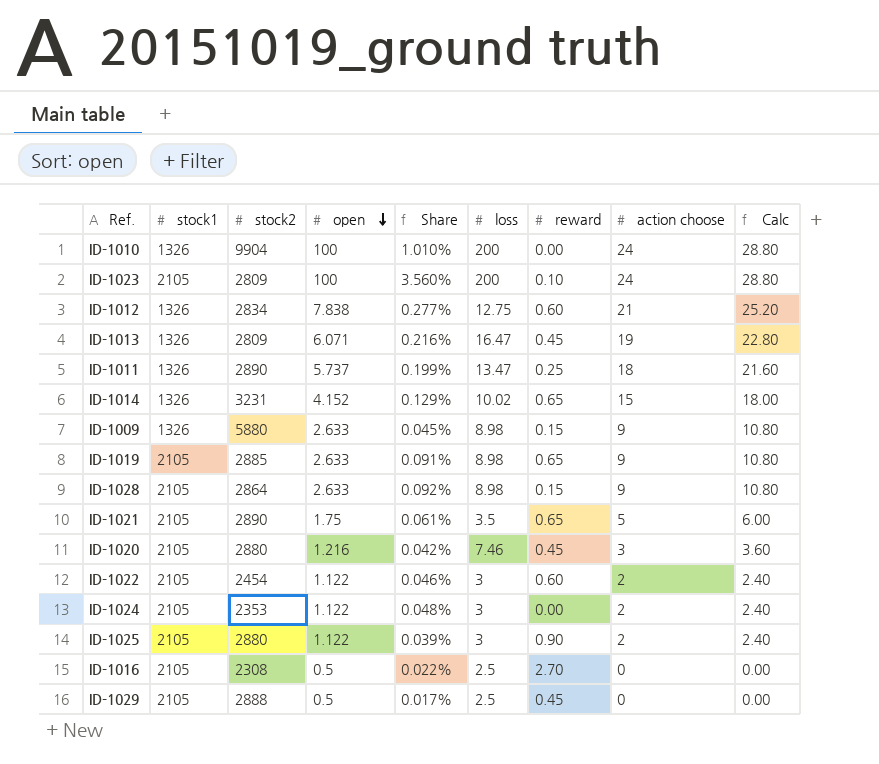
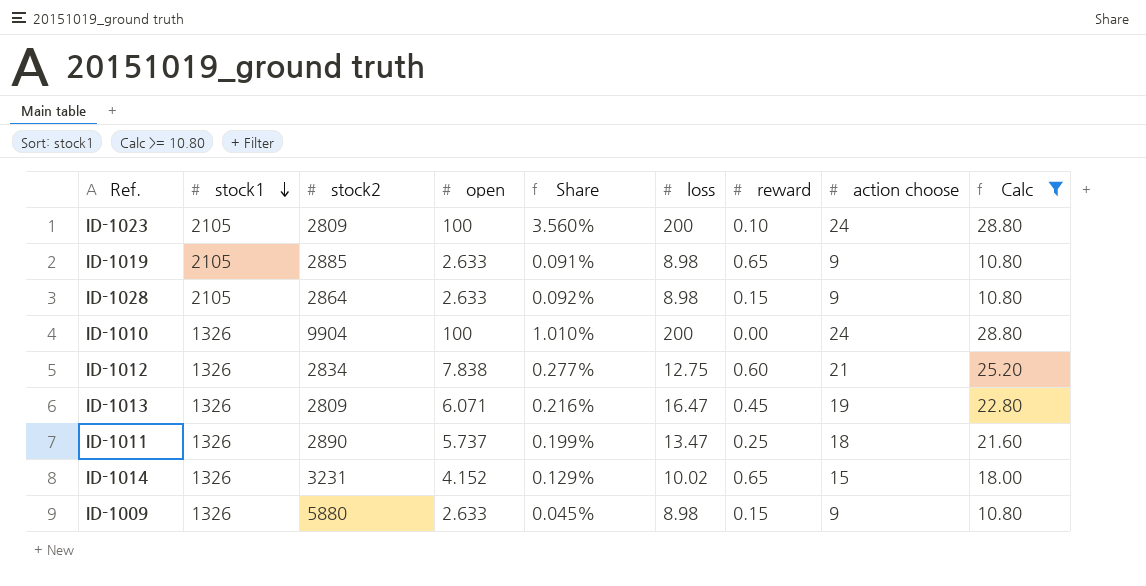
filter: none -> Calc >= 10.80
row order: open descending -> stock1 descending

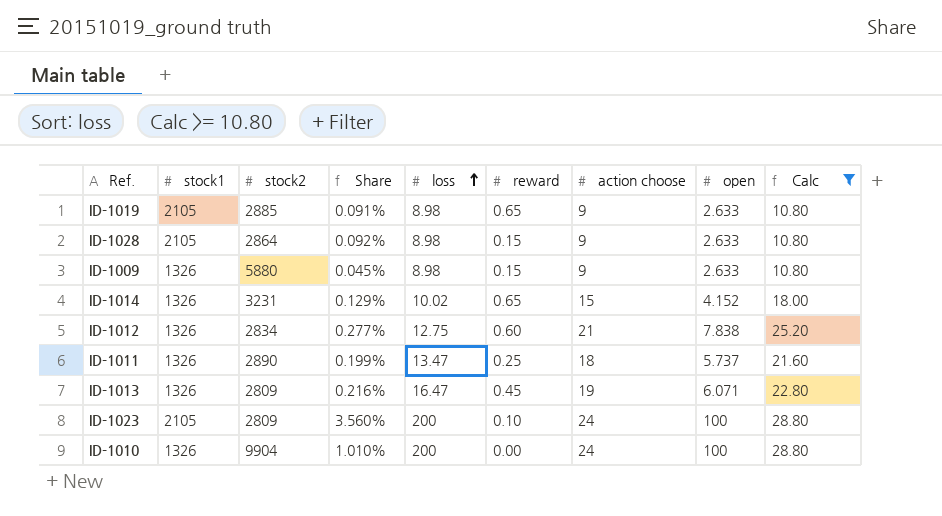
row order: stock1 descending -> loss ascending
column open | position: 4 -> 8

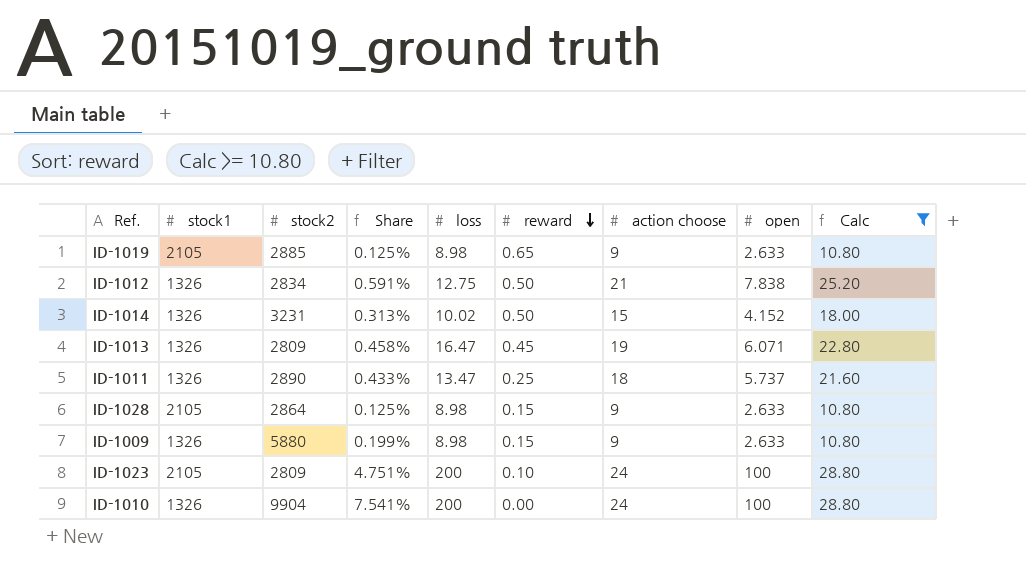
row order: loss ascending -> reward descending
column Share | formula: [open] / [stock2] -> [open] / [stock1]
ID-1012 | reward: 0.60 -> 0.50
ID-1014 | reward: 0.65 -> 0.50

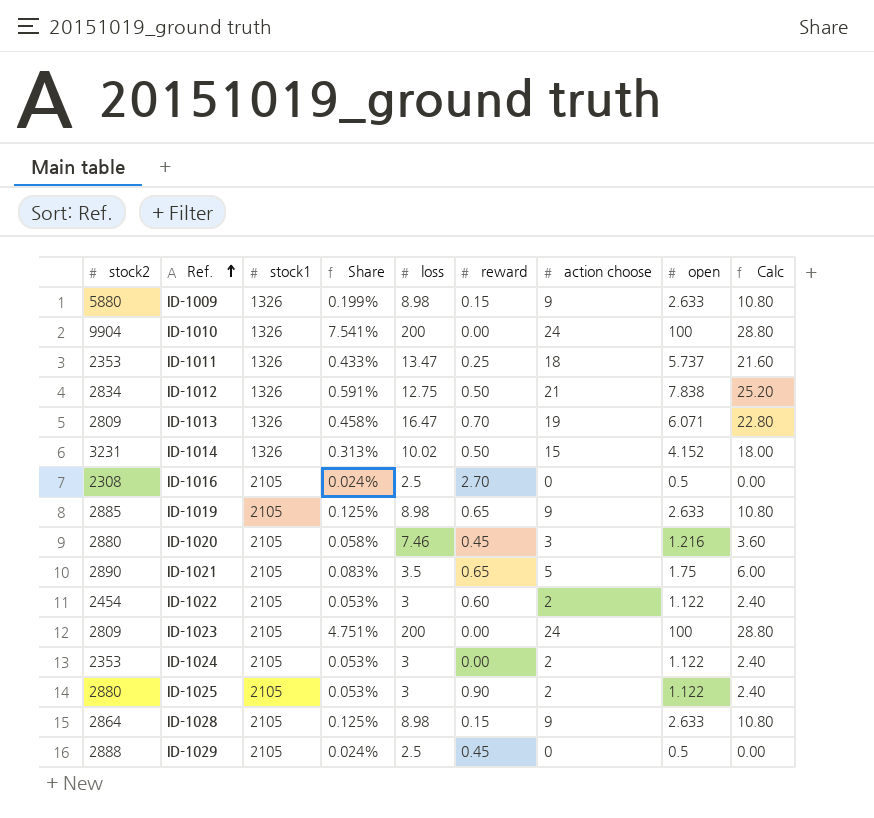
filter: Calc >= 10.80 -> none
row order: reward descending -> Ref. ascending
column stock2 | position: 3 -> 1
ID-1011 | stock2: 2890 -> 2353
ID-1013 | reward: 0.45 -> 0.70
ID-1023 | reward: 0.10 -> 0.00

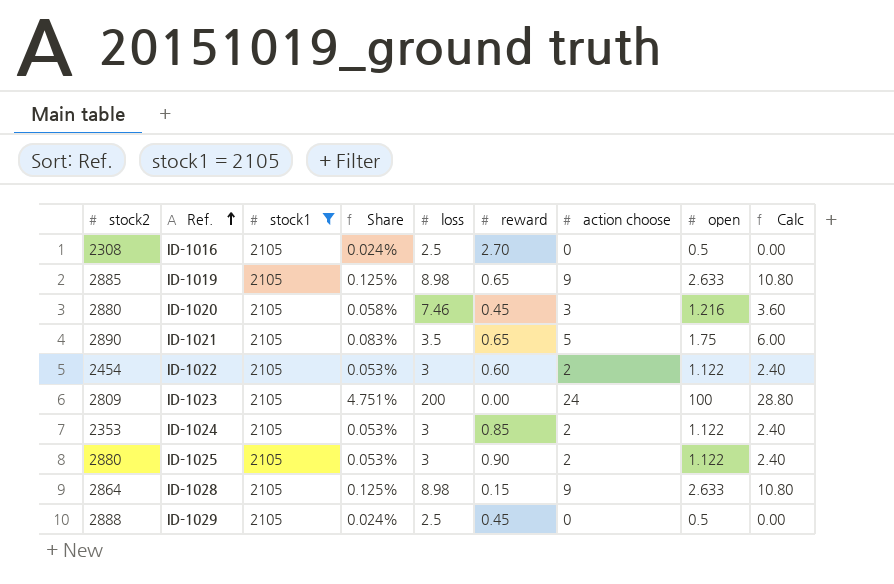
filter: none -> stock1 = 2105
ID-1024 | reward: 0.00 -> 0.85

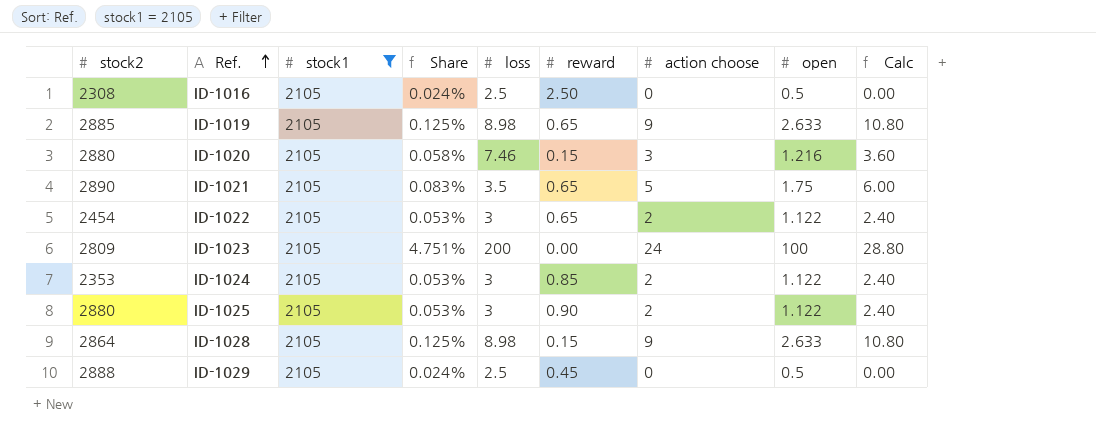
ID-1016 | reward: 2.70 -> 2.50
ID-1020 | reward: 0.45 -> 0.15
ID-1022 | reward: 0.60 -> 0.65

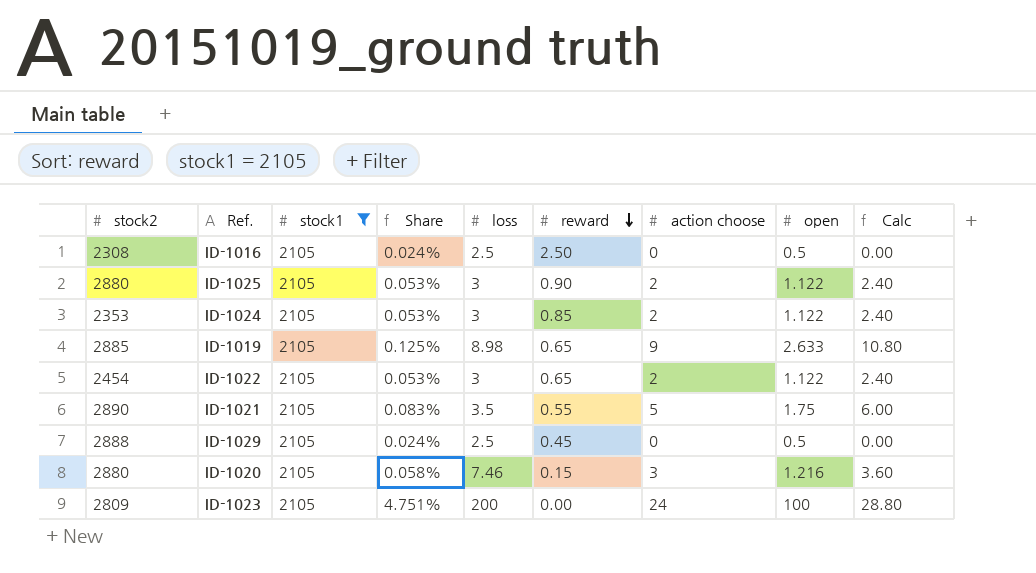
row order: Ref. ascending -> reward descending
row ID-1028: 2864 | 2105 | 0.125% | 8.98 | 0.15 | 9 | 2.633 | 10.80 -> none
ID-1021 | reward: 0.65 -> 0.55

